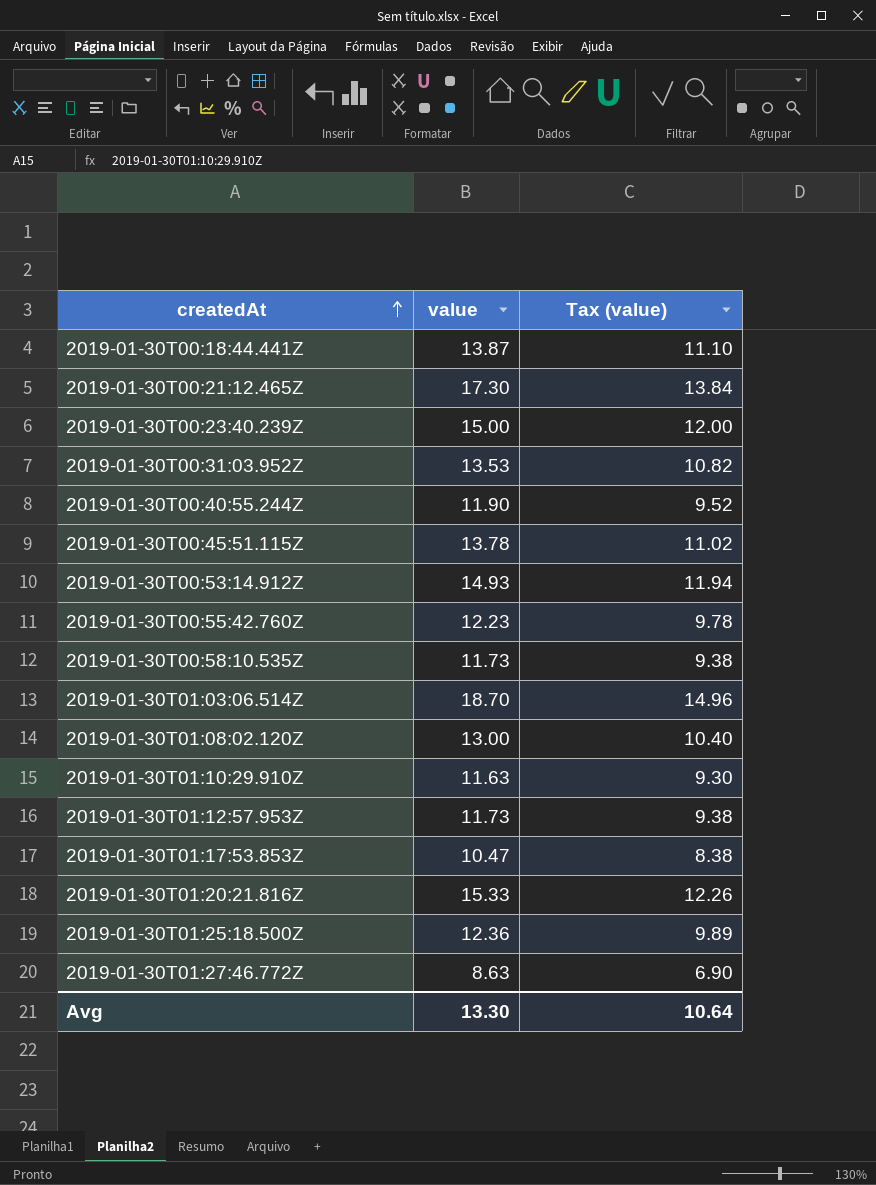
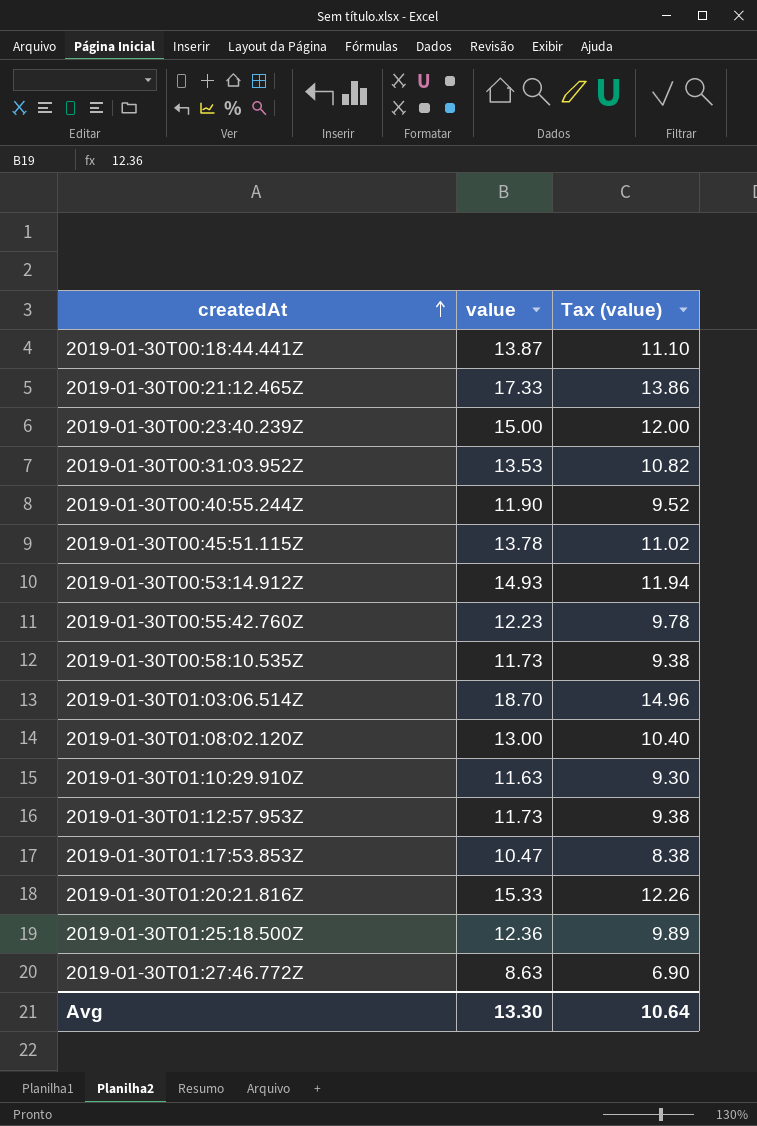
2019-01-30T00:21:12.465Z | value: 17.30 -> 17.33
2019-01-30T00:21:12.465Z | Tax (value): 13.84 -> 13.86

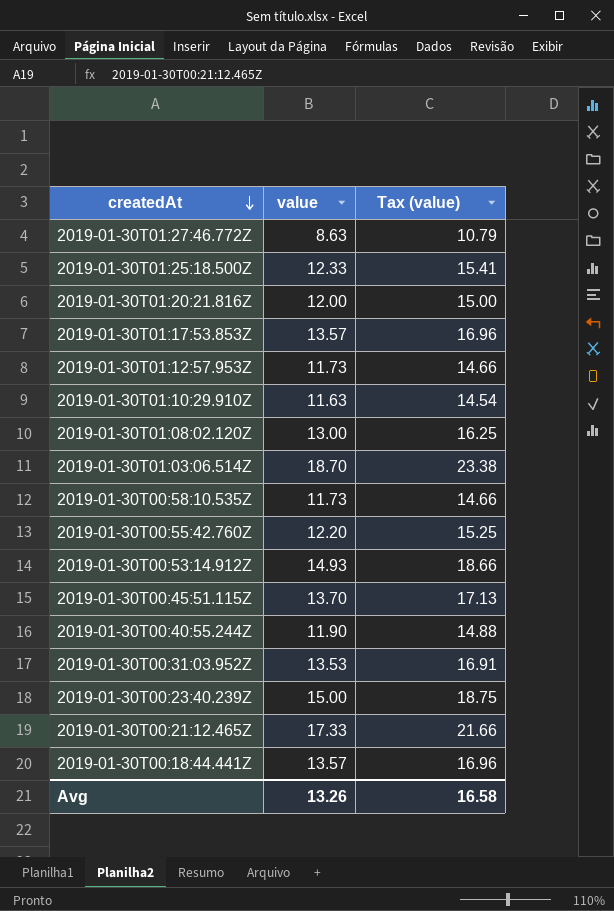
row order: createdAt ascending -> createdAt descending
column Tax (value) | formula: [value] * 0.8 -> [value] * 1.25
2019-01-30T01:25:18.500Z | value: 12.36 -> 12.33
2019-01-30T01:20:21.816Z | value: 15.33 -> 12.00
2019-01-30T01:17:53.853Z | value: 10.47 -> 13.57
2019-01-30T00:55:42.760Z | value: 12.23 -> 12.20
2019-01-30T00:45:51.115Z | value: 13.78 -> 13.70
2019-01-30T00:18:44.441Z | value: 13.87 -> 13.57
Avg | value: 13.30 -> 13.26
Avg | Tax (value): 10.64 -> 16.58

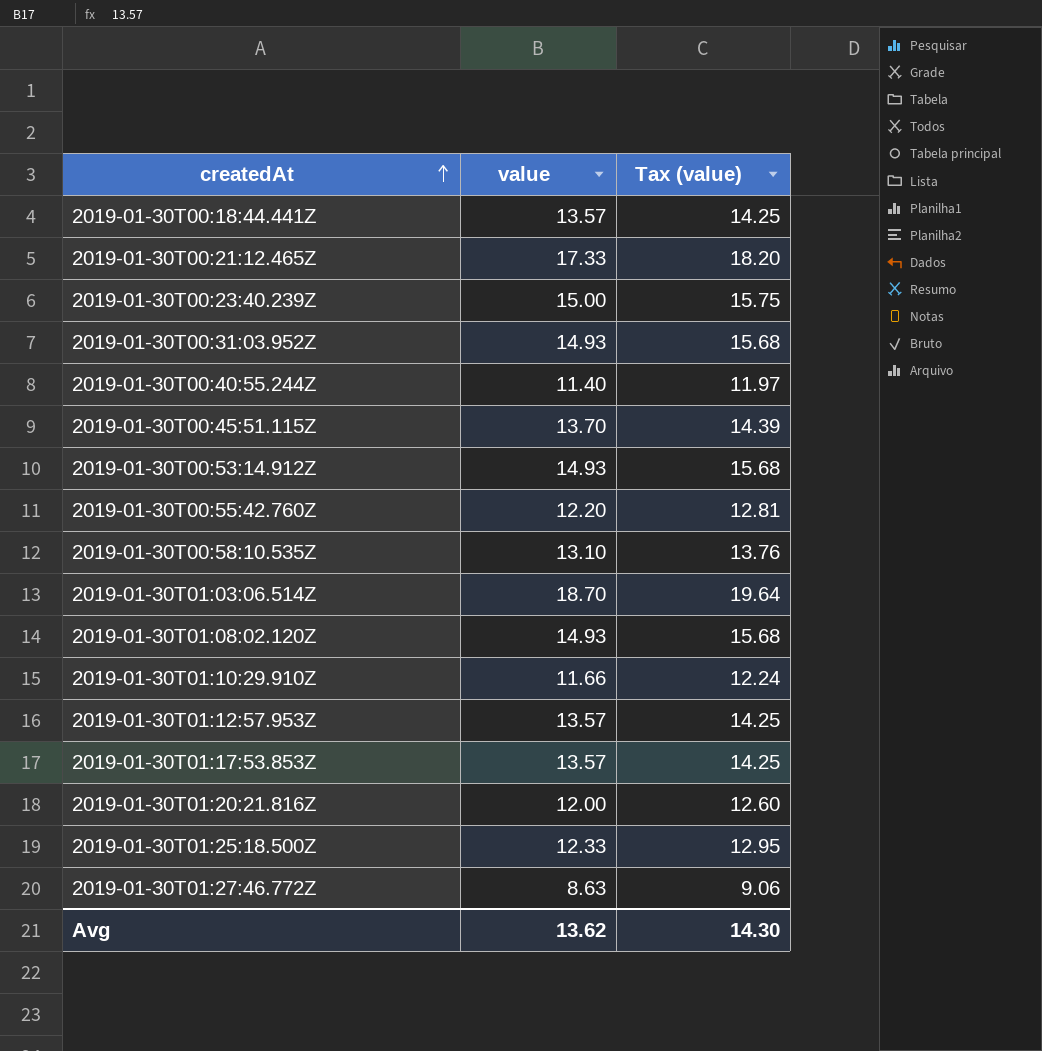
row order: createdAt descending -> createdAt ascending
column Tax (value) | formula: [value] * 1.25 -> [value] * 1.05
2019-01-30T00:31:03.952Z | value: 13.53 -> 14.93
2019-01-30T00:40:55.244Z | value: 11.90 -> 11.40
2019-01-30T00:58:10.535Z | value: 11.73 -> 13.10
2019-01-30T01:08:02.120Z | value: 13.00 -> 14.93
2019-01-30T01:10:29.910Z | value: 11.63 -> 11.66
2019-01-30T01:12:57.953Z | value: 11.73 -> 13.57
Avg | value: 13.26 -> 13.62
Avg | Tax (value): 16.58 -> 14.30

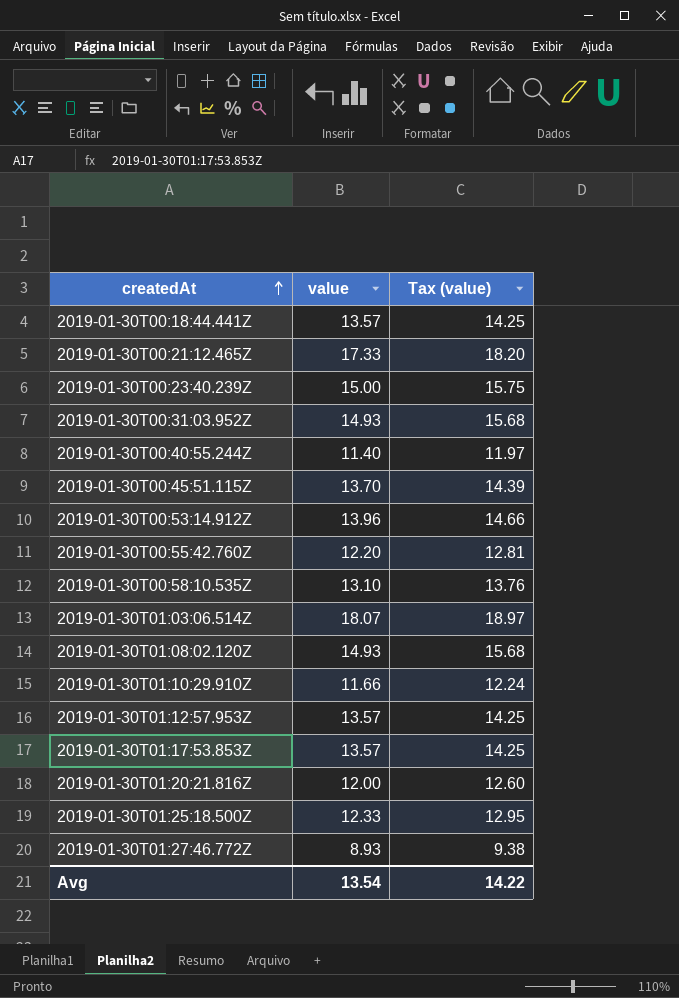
2019-01-30T00:53:14.912Z | value: 14.93 -> 13.96
2019-01-30T00:53:14.912Z | Tax (value): 15.68 -> 14.66
2019-01-30T01:03:06.514Z | value: 18.70 -> 18.07
2019-01-30T01:03:06.514Z | Tax (value): 19.64 -> 18.97
2019-01-30T01:27:46.772Z | value: 8.63 -> 8.93
2019-01-30T01:27:46.772Z | Tax (value): 9.06 -> 9.38
Avg | value: 13.62 -> 13.54
Avg | Tax (value): 14.30 -> 14.22

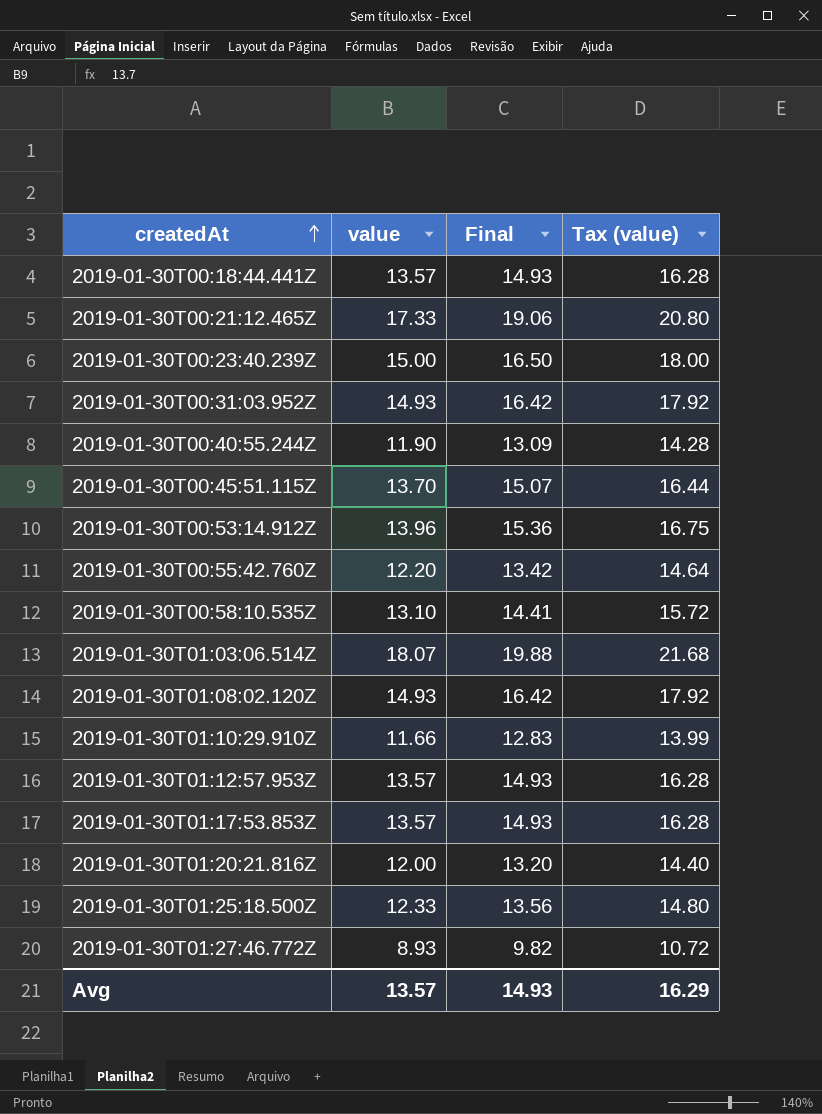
column Final | formula: none -> [value] * 1.1
column Tax (value) | formula: [value] * 1.05 -> [value] * 1.2
2019-01-30T00:40:55.244Z | value: 11.40 -> 11.90
Avg | value: 13.54 -> 13.57
Avg | Tax (value): 14.22 -> 16.29

